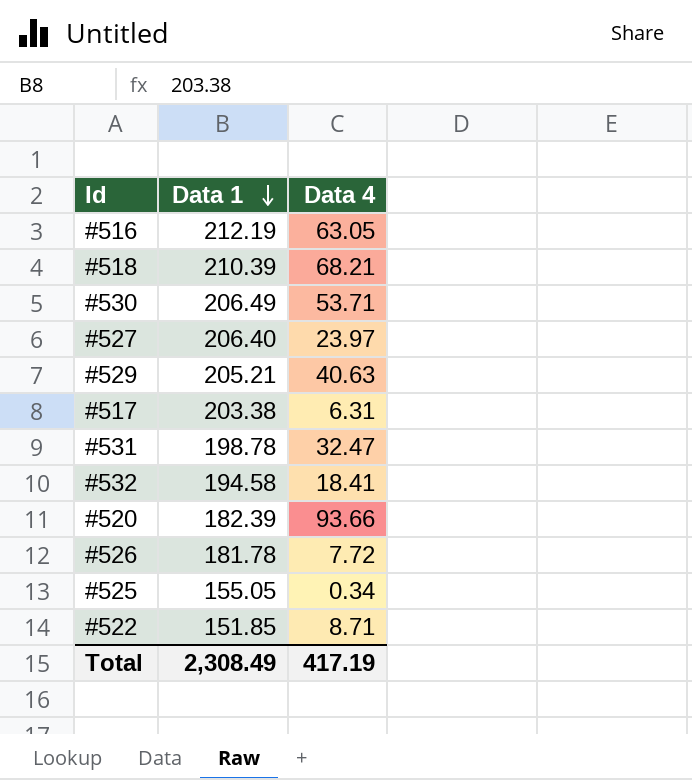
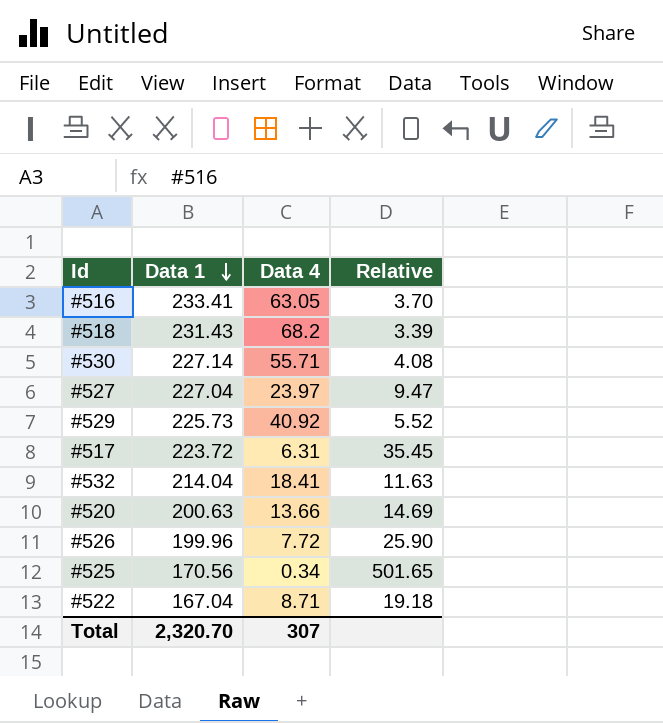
column Relative | formula: none -> [Data 1] / [Data 4]
row #531: 198.78 | 32.47 -> none
#516 | Data 1: 212.19 -> 233.41
#518 | Data 1: 210.39 -> 231.43
#518 | Data 4: 68.21 -> 68.2
#530 | Data 1: 206.49 -> 227.14
#530 | Data 4: 53.71 -> 55.71
#527 | Data 1: 206.40 -> 227.04
#529 | Data 1: 205.21 -> 225.73
#529 | Data 4: 40.63 -> 40.92
#517 | Data 1: 203.38 -> 223.72
#532 | Data 1: 194.58 -> 214.04
#520 | Data 1: 182.39 -> 200.63
#520 | Data 4: 93.66 -> 13.66
#526 | Data 1: 181.78 -> 199.96
#525 | Data 1: 155.05 -> 170.56
#522 | Data 1: 151.85 -> 167.04
Total | Data 1: 2,308.49 -> 2,320.70
Total | Data 4: 417.19 -> 307

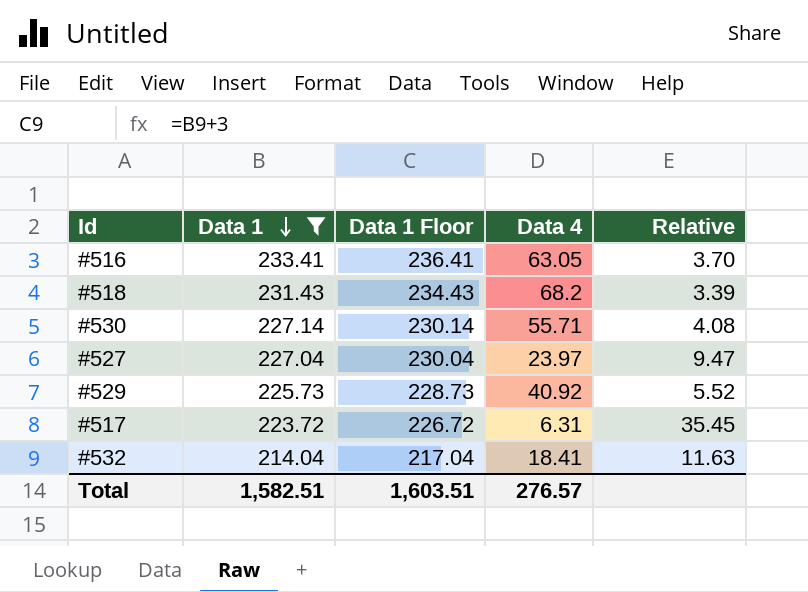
filter: none -> Data 1 >= 214.04
column Data 1 Floor | formula: none -> [Data 1] + 3
Total | Data 1: 2,320.70 -> 1,582.51
Total | Data 4: 307 -> 276.57

